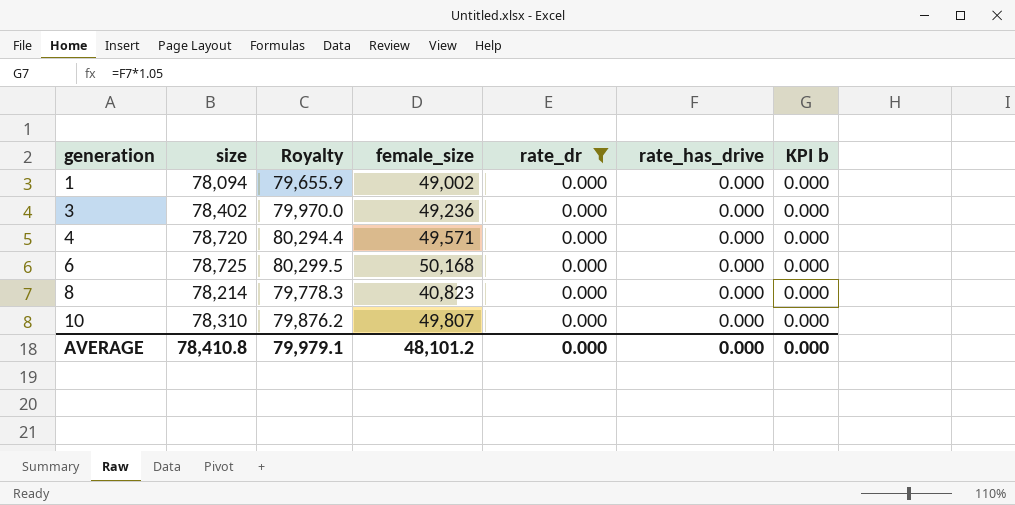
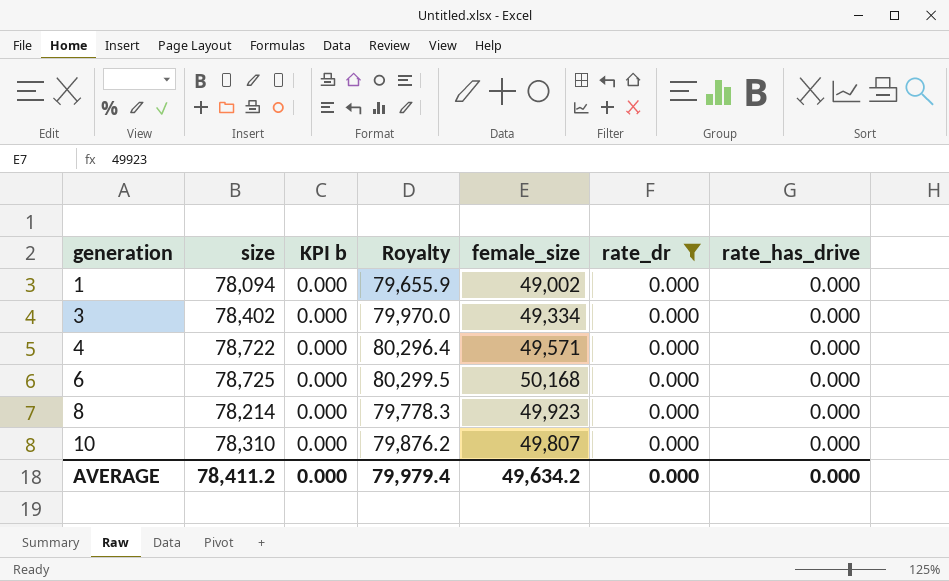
column KPI b | position: 7 -> 3
3 | female_size: 49,236 -> 49,334
4 | size: 78,720 -> 78,722
4 | Royalty: 80,294.4 -> 80,296.4
8 | female_size: 40,823 -> 49,923
AVERAGE | size: 78,410.8 -> 78,411.2
AVERAGE | Royalty: 79,979.1 -> 79,979.4
AVERAGE | female_size: 48,101.2 -> 49,634.2

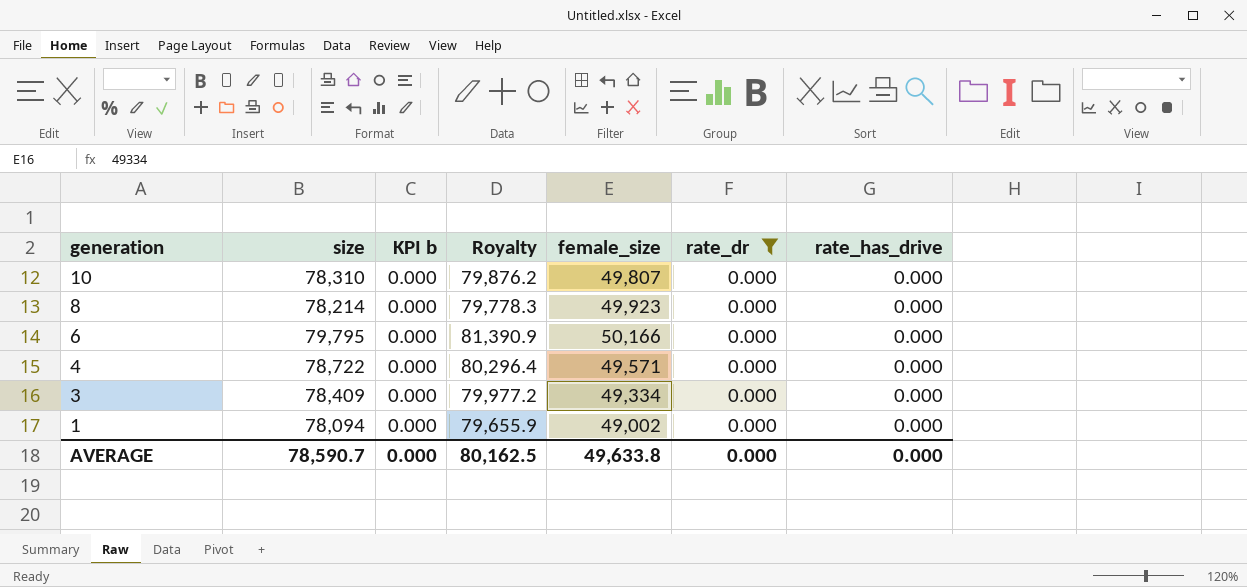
row order: generation ascending -> generation descending
6 | size: 78,725 -> 79,795
6 | Royalty: 80,299.5 -> 81,390.9
6 | female_size: 50,168 -> 50,166
3 | size: 78,402 -> 78,409
3 | Royalty: 79,970.0 -> 79,977.2
AVERAGE | size: 78,411.2 -> 78,590.7
AVERAGE | Royalty: 79,979.4 -> 80,162.5
AVERAGE | female_size: 49,634.2 -> 49,633.8

